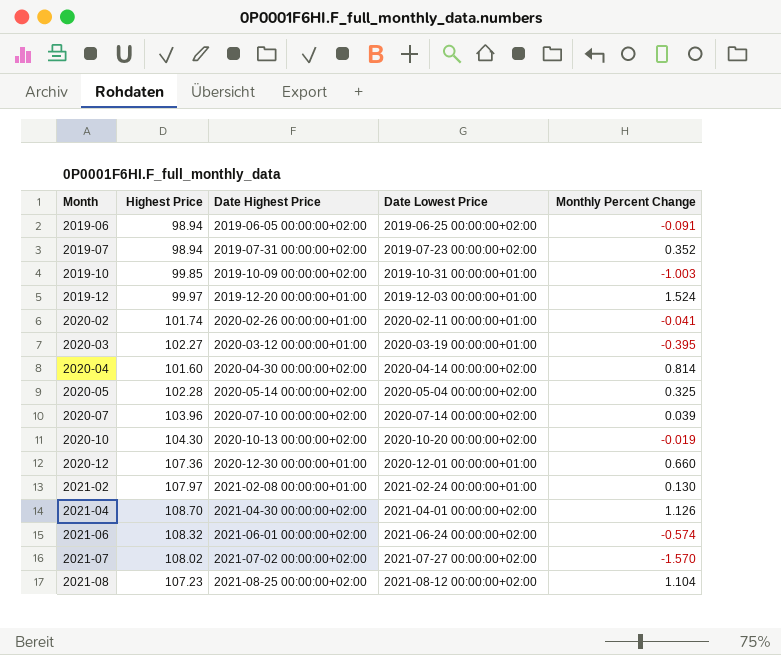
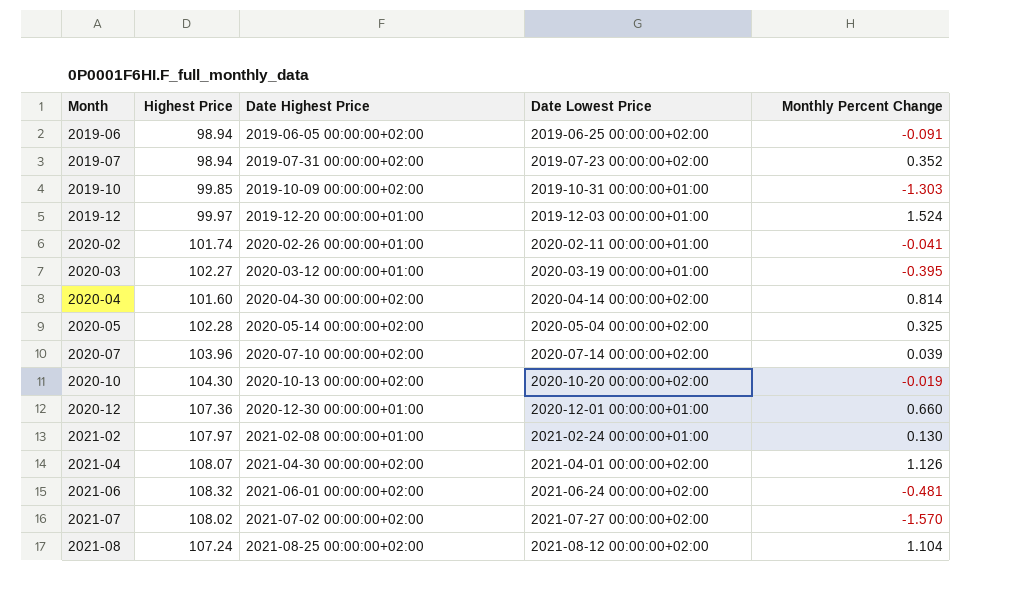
2019-10 | Monthly Percent Change: -1.003 -> -1.303
2021-04 | Highest Price: 108.70 -> 108.07
2021-06 | Monthly Percent Change: -0.574 -> -0.481
2021-08 | Highest Price: 107.23 -> 107.24

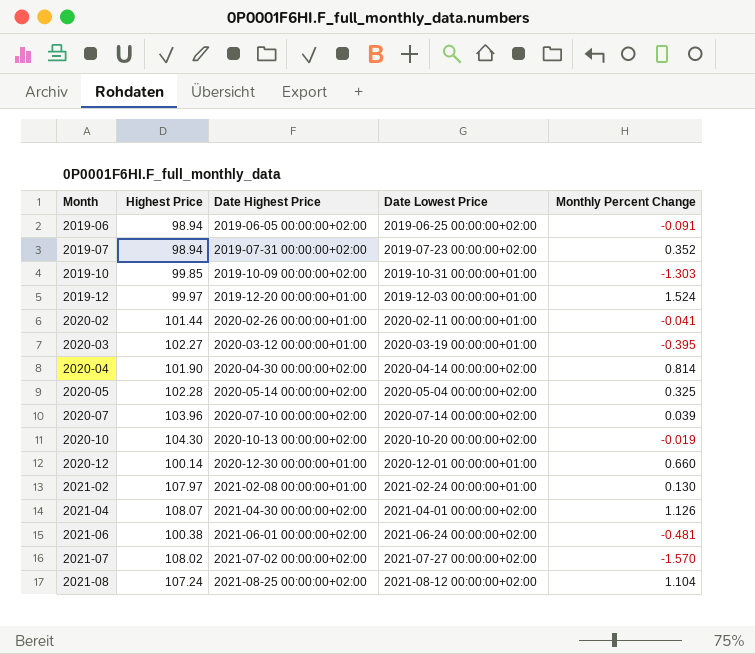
2020-02 | Highest Price: 101.74 -> 101.44
2020-04 | Highest Price: 101.60 -> 101.90
2020-12 | Highest Price: 107.36 -> 100.14
2021-06 | Highest Price: 108.32 -> 100.38

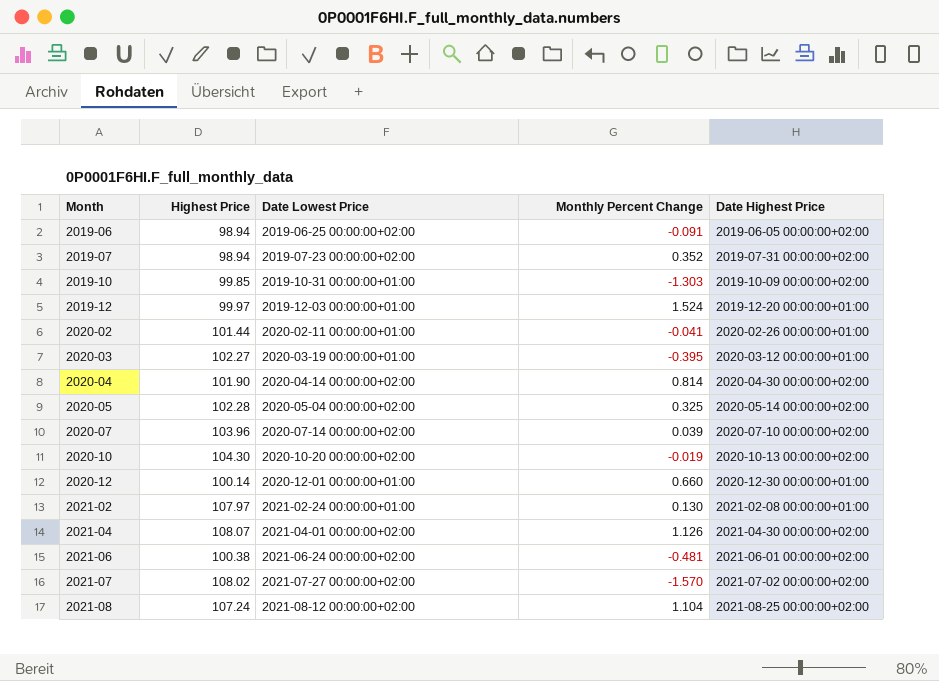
column Date Highest Price | position: 3 -> 5

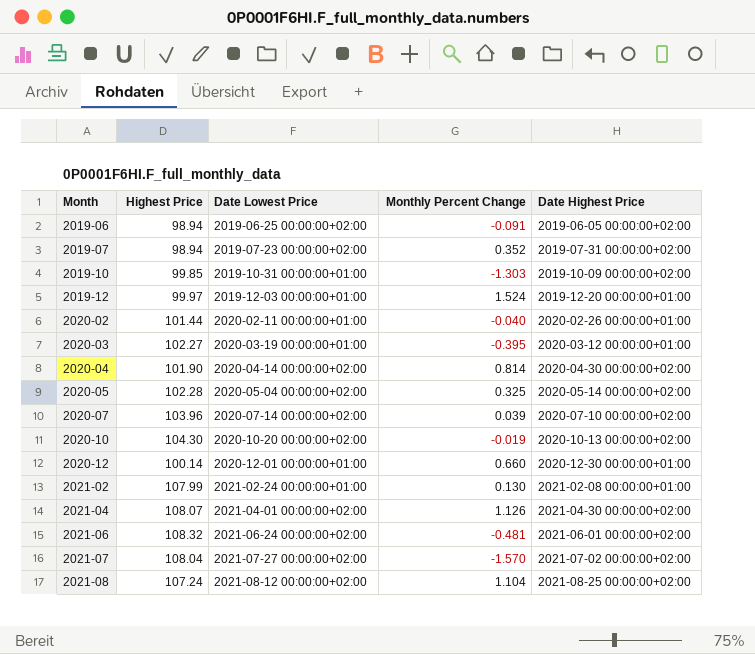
2020-02 | Monthly Percent Change: -0.041 -> -0.040
2021-02 | Highest Price: 107.97 -> 107.99
2021-06 | Highest Price: 100.38 -> 108.32
2021-07 | Highest Price: 108.02 -> 108.04

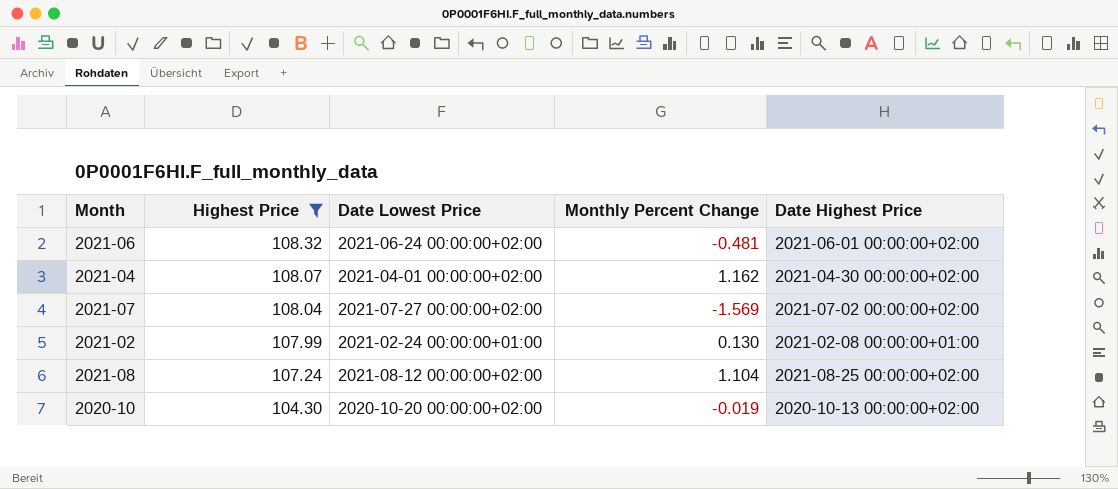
filter: none -> Highest Price >= 104.30
row order: Month ascending -> Highest Price descending
2021-04 | Monthly Percent Change: 1.126 -> 1.162
2021-07 | Monthly Percent Change: -1.570 -> -1.569

